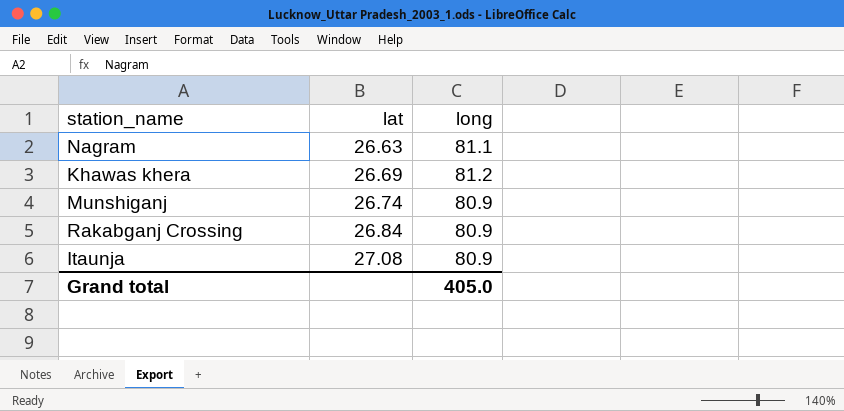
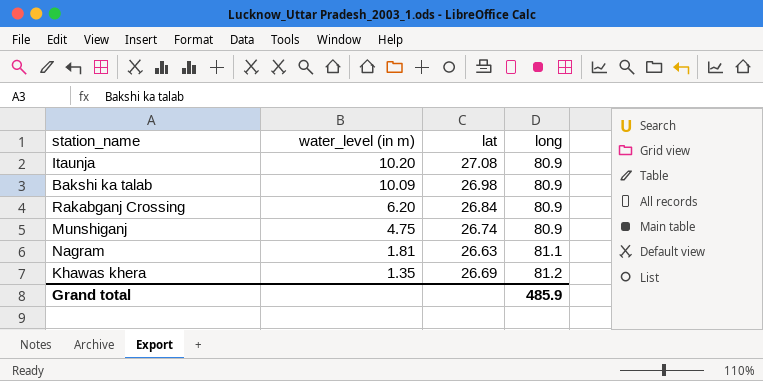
row order: lat ascending -> water_level (in m) descending
column water_level (in m) | position: none -> 2
row Bakshi ka talab: none -> 10.09 | 26.98 | 80.9
Grand total | long: 405.0 -> 485.9

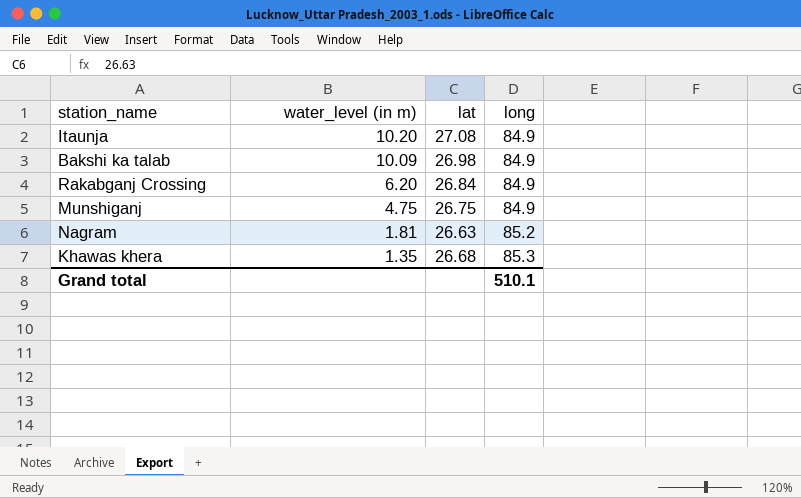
Itaunja | long: 80.9 -> 84.9
Bakshi ka talab | long: 80.9 -> 84.9
Rakabganj Crossing | long: 80.9 -> 84.9
Munshiganj | lat: 26.74 -> 26.75
Munshiganj | long: 80.9 -> 84.9
Nagram | long: 81.1 -> 85.2
Khawas khera | lat: 26.69 -> 26.68
Khawas khera | long: 81.2 -> 85.3
Grand total | long: 485.9 -> 510.1

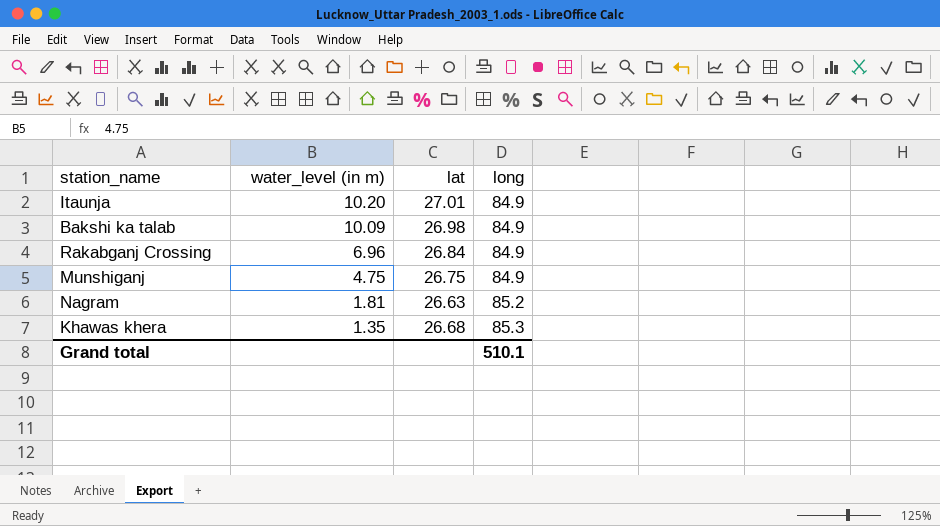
Itaunja | lat: 27.08 -> 27.01
Rakabganj Crossing | water_level (in m): 6.20 -> 6.96

